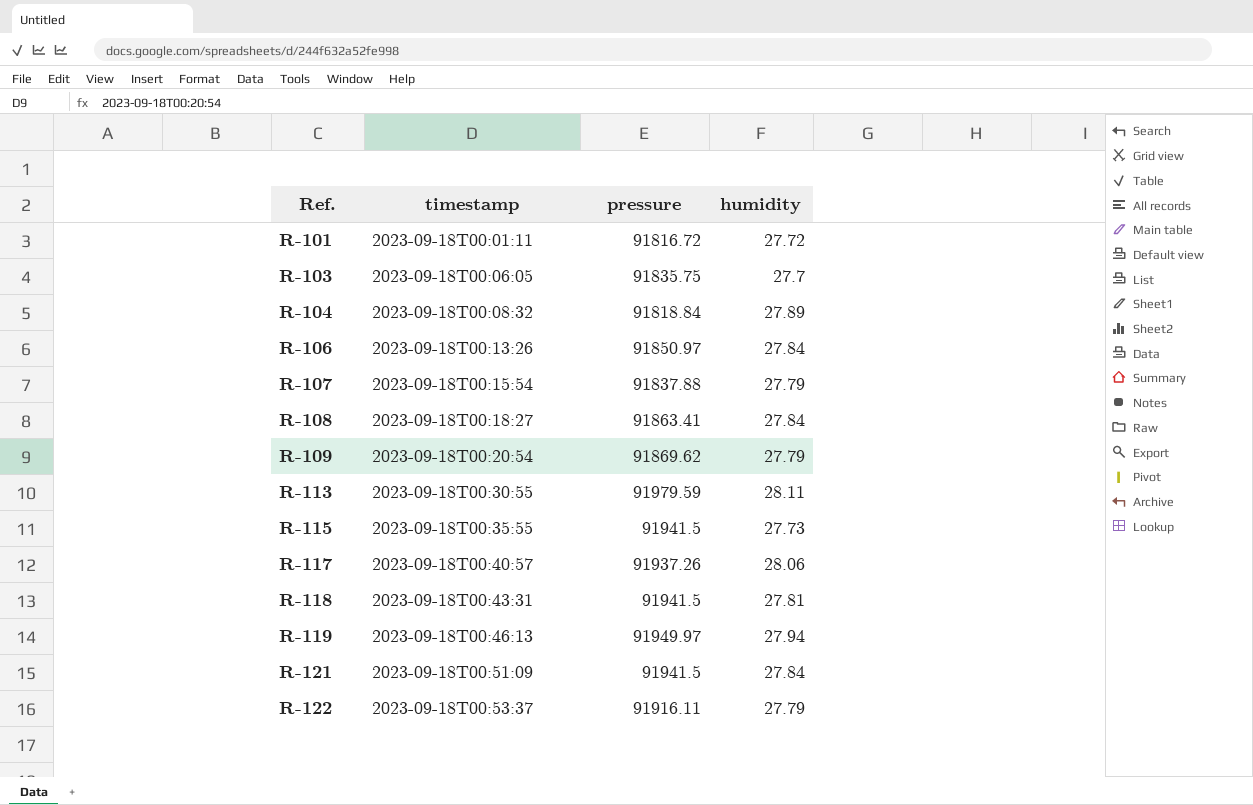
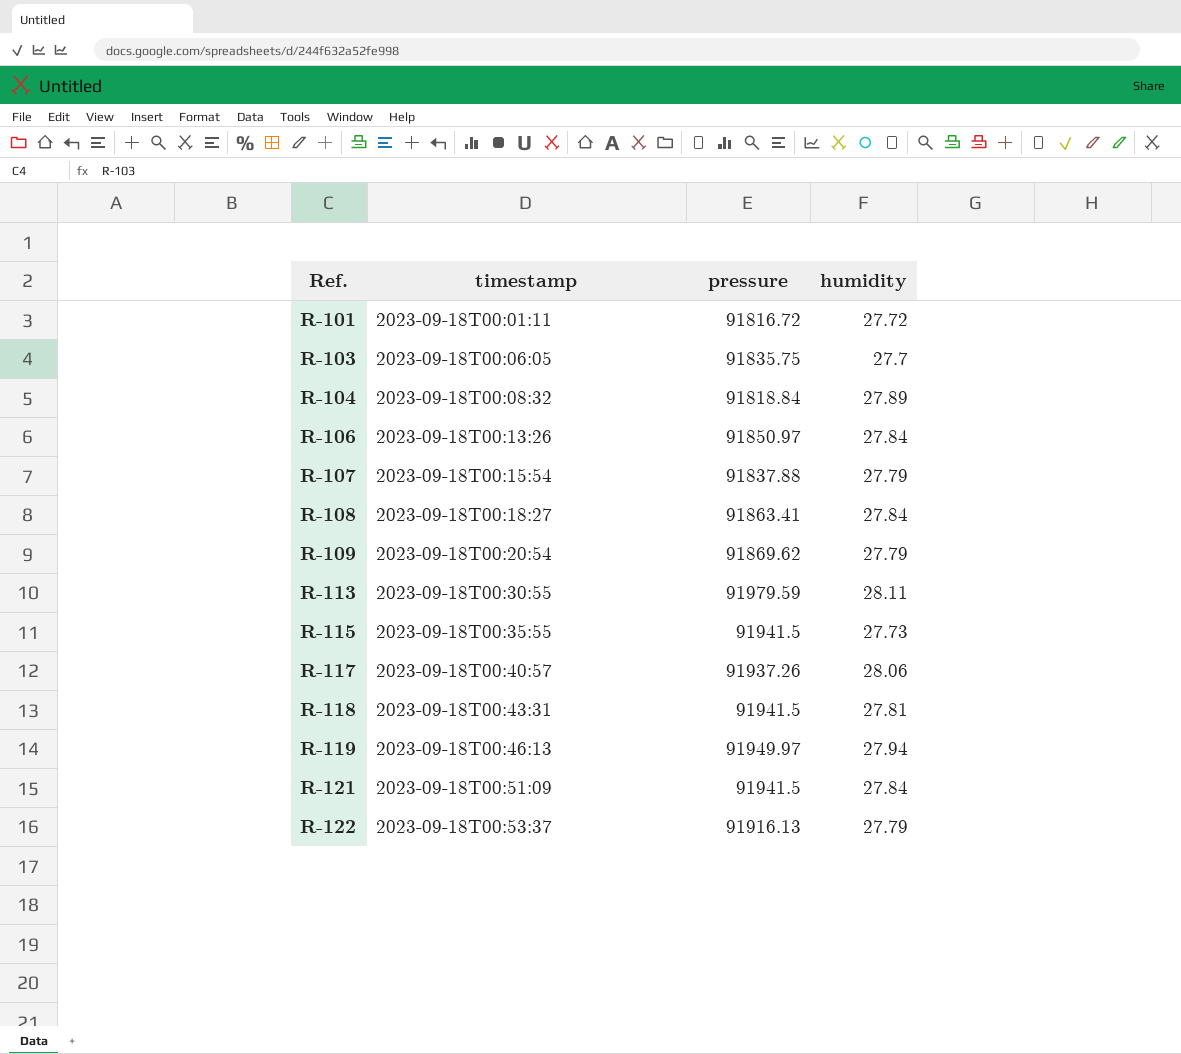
R-122 | pressure: 91916.11 -> 91916.13

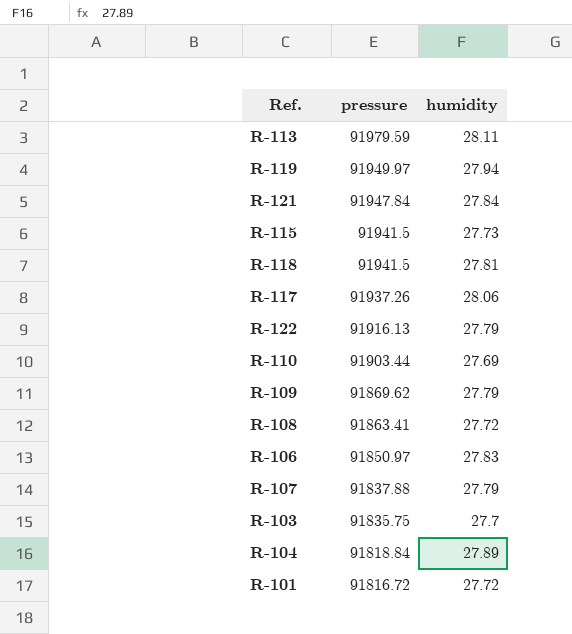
row order: Ref. ascending -> pressure descending
column timestamp | position: 2 -> none
R-121 | pressure: 91941.5 -> 91947.84
row R-110: none -> 91903.44 | 27.69
R-108 | humidity: 27.84 -> 27.72
R-106 | humidity: 27.84 -> 27.83

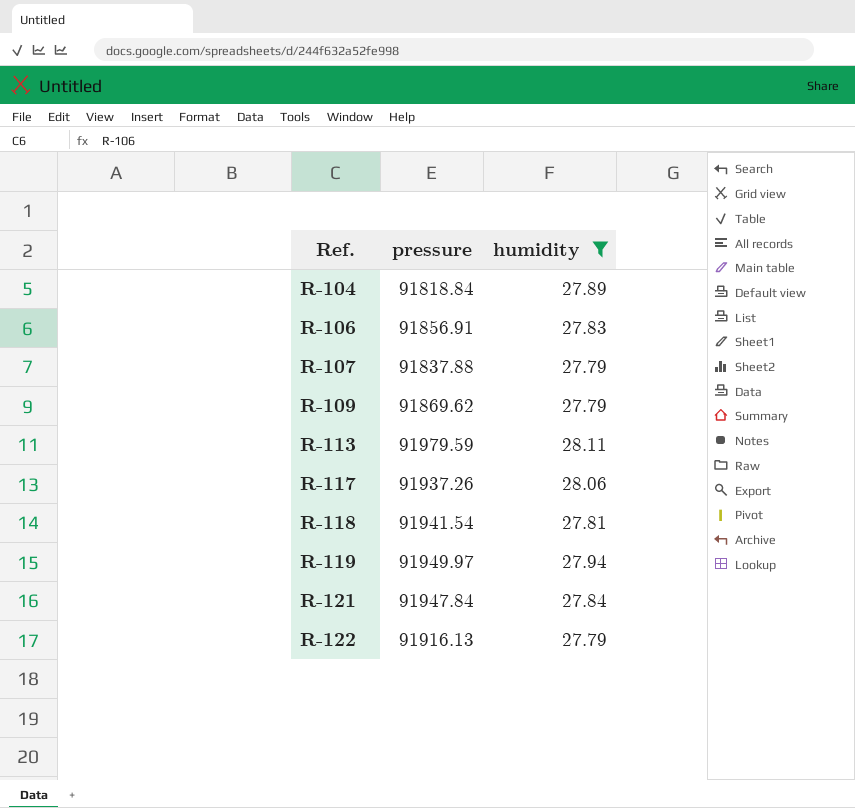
filter: none -> humidity >= 27.79
row order: pressure descending -> Ref. ascending
R-106 | pressure: 91850.97 -> 91856.91
R-118 | pressure: 91941.5 -> 91941.54

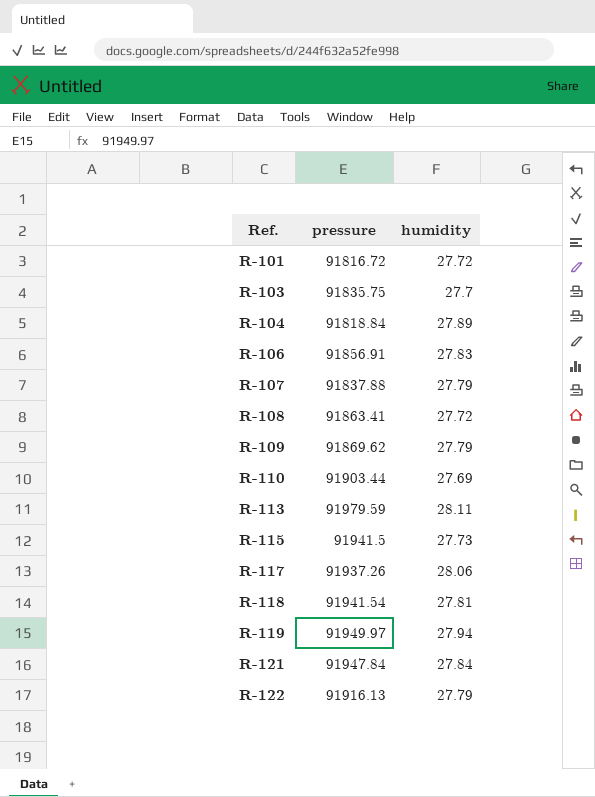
filter: humidity >= 27.79 -> none

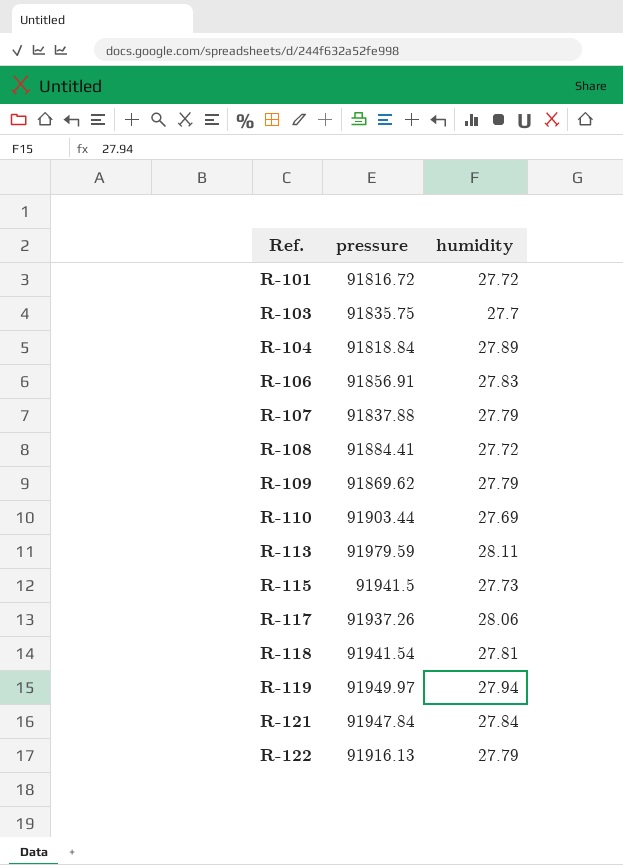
R-108 | pressure: 91863.41 -> 91884.41

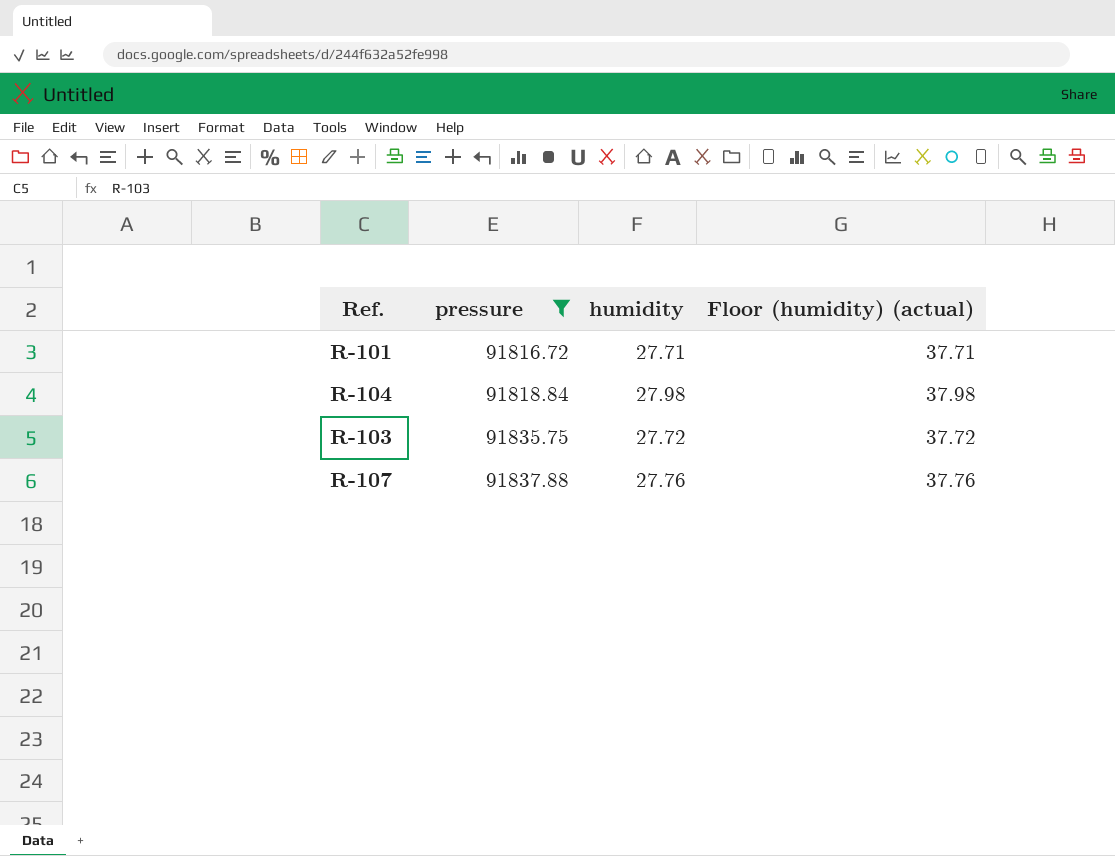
filter: none -> pressure <= 91837.88
row order: Ref. ascending -> pressure ascending
column Floor (humidity) (actual) | formula: none -> [humidity] + 10
R-101 | humidity: 27.72 -> 27.71
R-104 | humidity: 27.89 -> 27.98
R-103 | humidity: 27.7 -> 27.72
R-107 | humidity: 27.79 -> 27.76

